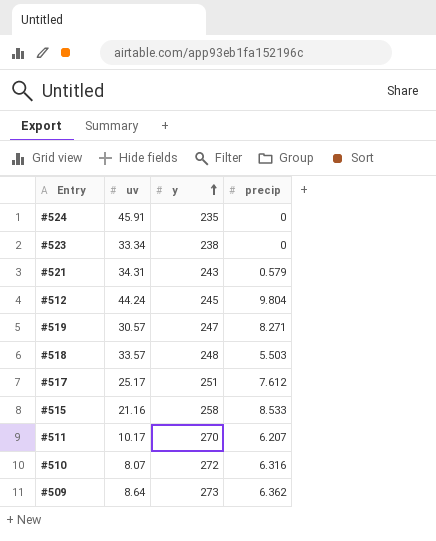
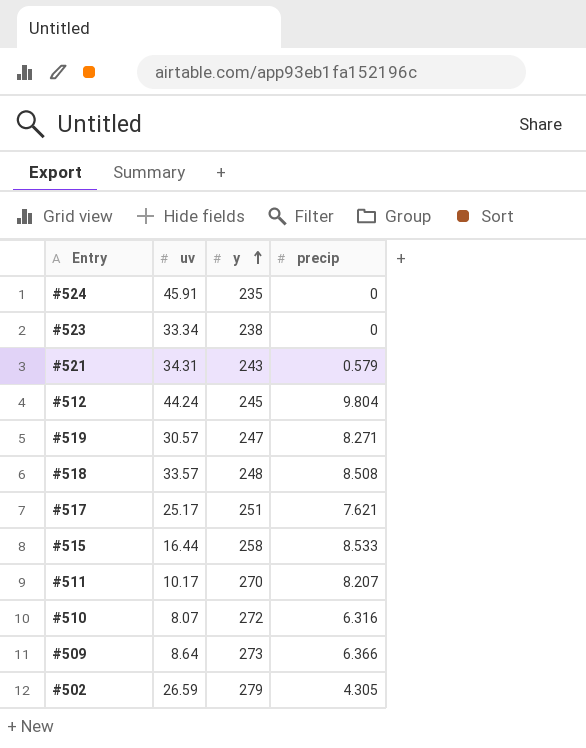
#518 | precip: 5.503 -> 8.508
#517 | precip: 7.612 -> 7.621
#515 | uv: 21.16 -> 16.44
#511 | precip: 6.207 -> 8.207
#509 | precip: 6.362 -> 6.366
row #502: none -> 26.59 | 279 | 4.305

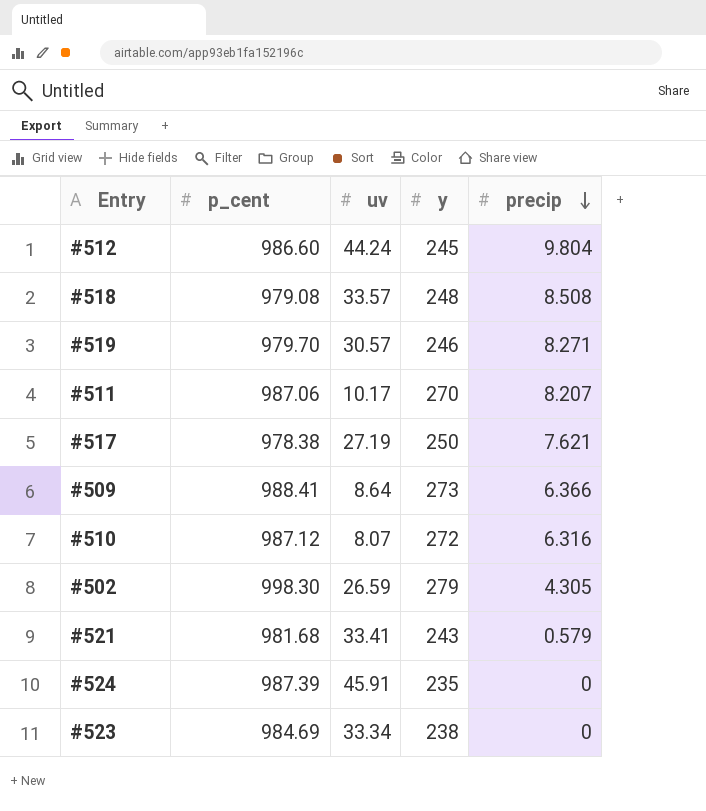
row order: y ascending -> precip descending
column p_cent | position: none -> 2
row #515: 16.44 | 258 | 8.533 -> none
#519 | y: 247 -> 246
#517 | uv: 25.17 -> 27.19
#517 | y: 251 -> 250
#521 | uv: 34.31 -> 33.41

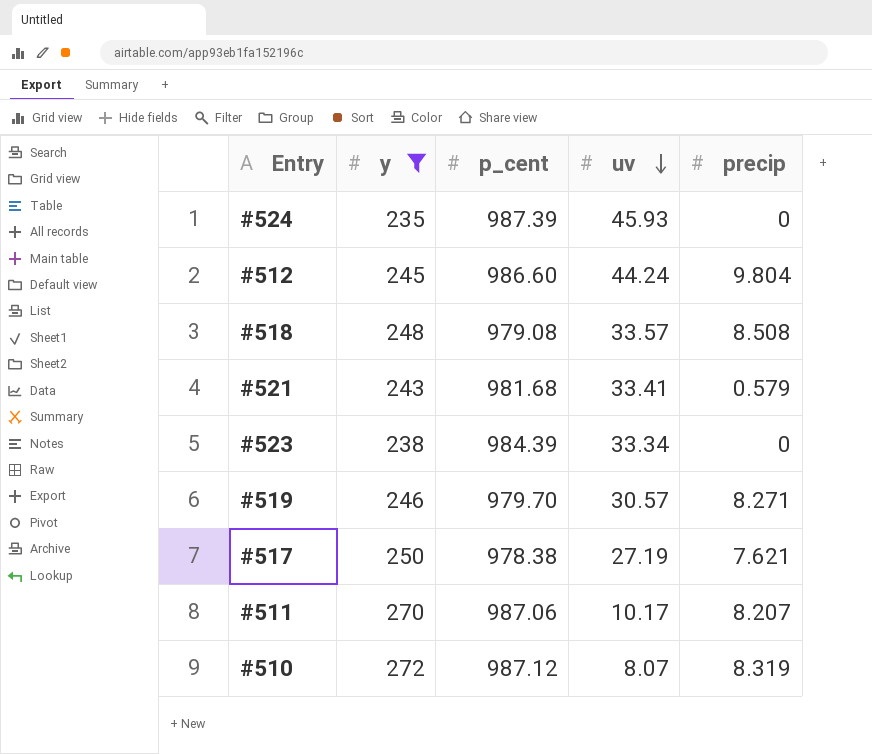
filter: none -> y <= 272
row order: precip descending -> uv descending
column y | position: 4 -> 2
#524 | uv: 45.91 -> 45.93
#523 | p_cent: 984.69 -> 984.39
#510 | precip: 6.316 -> 8.319

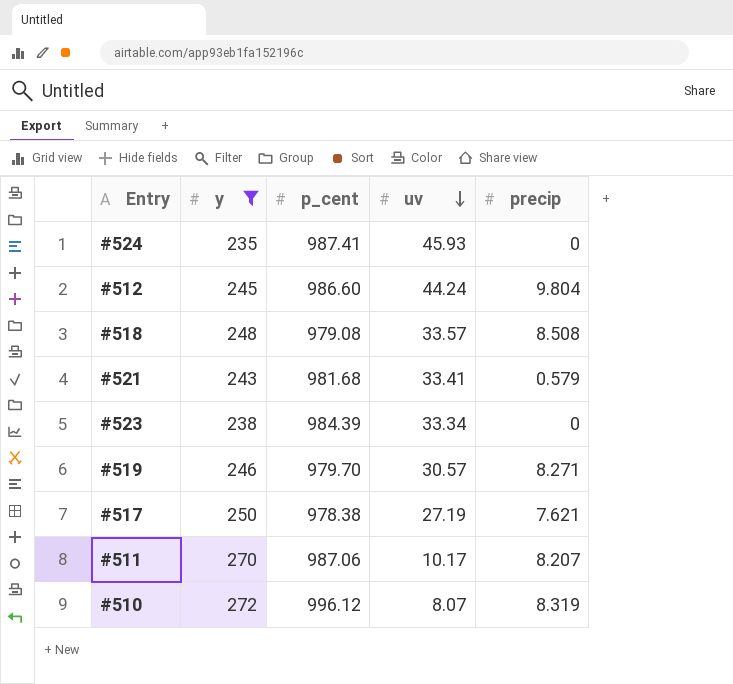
#524 | p_cent: 987.39 -> 987.41
#510 | p_cent: 987.12 -> 996.12

